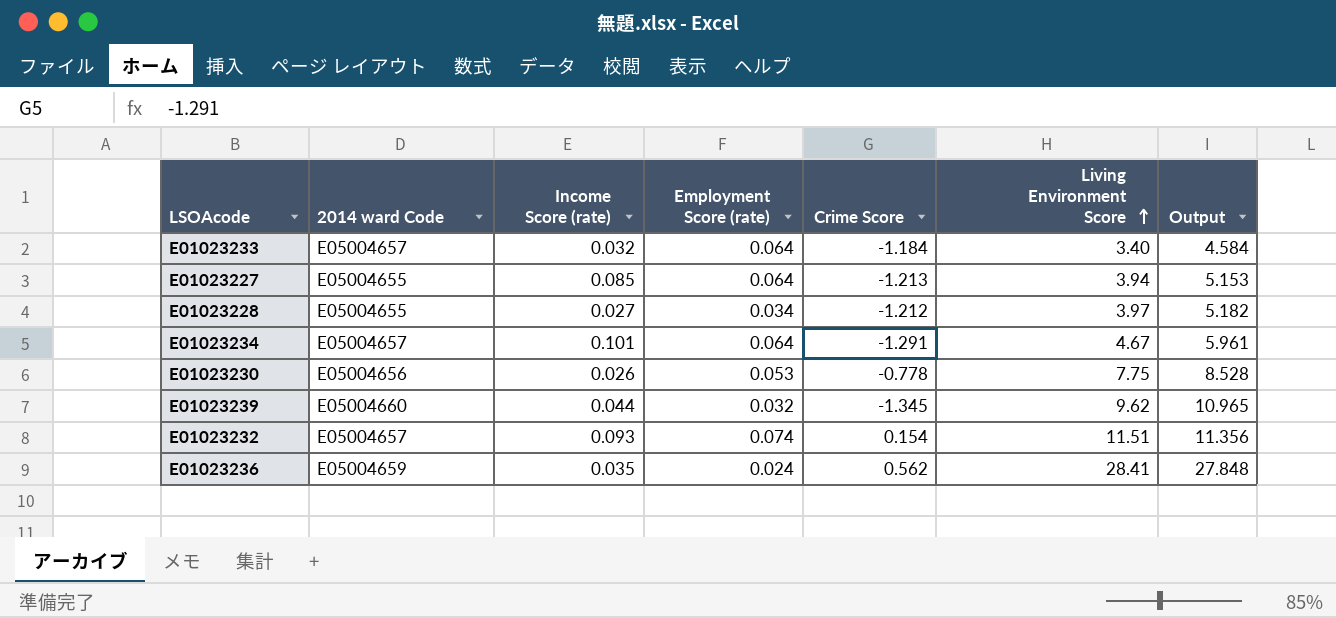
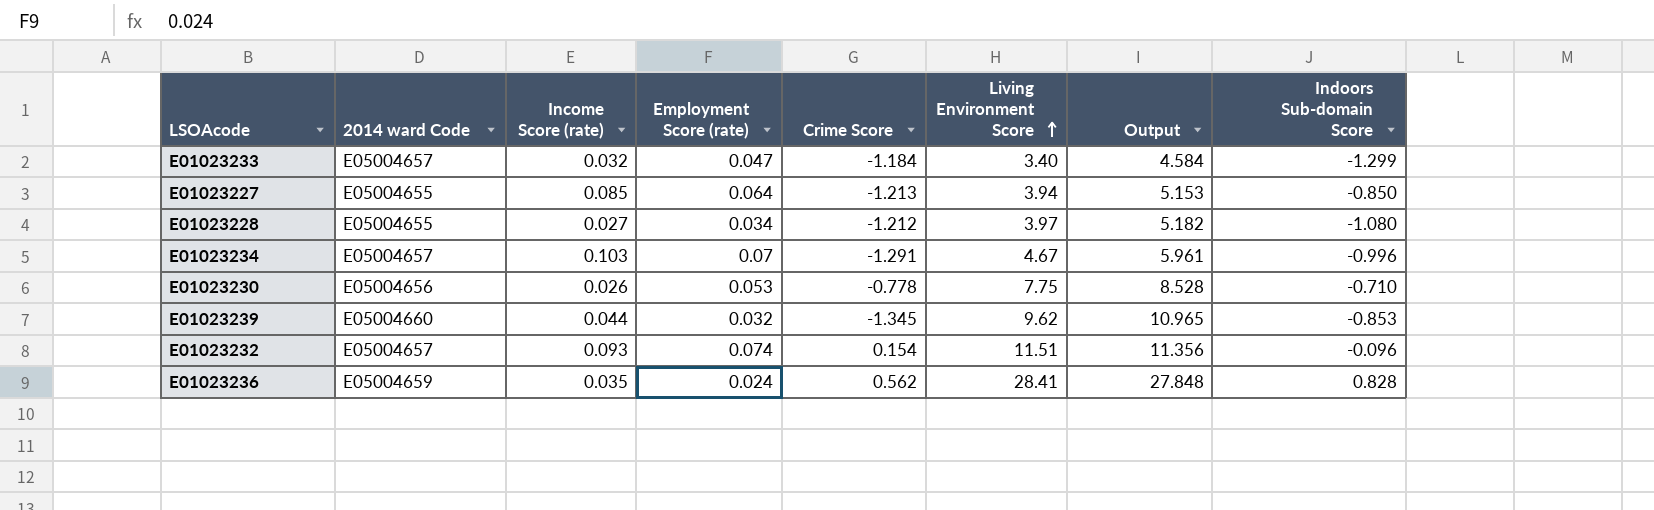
column Indoors Sub-domain Score | position: none -> 8
E01023233 | Employment Score (rate): 0.064 -> 0.047
E01023234 | Income Score (rate): 0.101 -> 0.103
E01023234 | Employment Score (rate): 0.064 -> 0.07

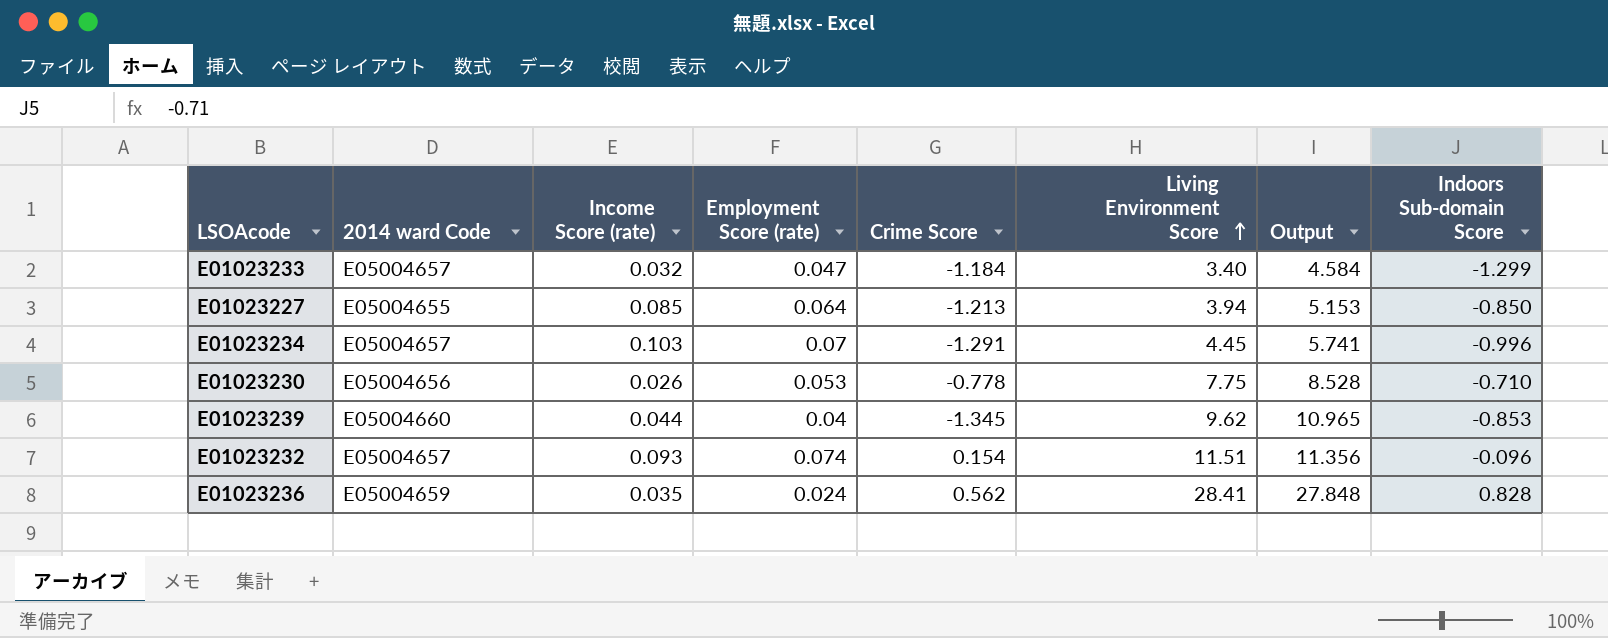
row E01023228: E05004655 | 0.027 | 0.034 | -1.212 | 3.97 | 5.182 | -1.080 -> none
E01023234 | Living Environment Score: 4.67 -> 4.45
E01023234 | Output: 5.961 -> 5.741
E01023239 | Employment Score (rate): 0.032 -> 0.04

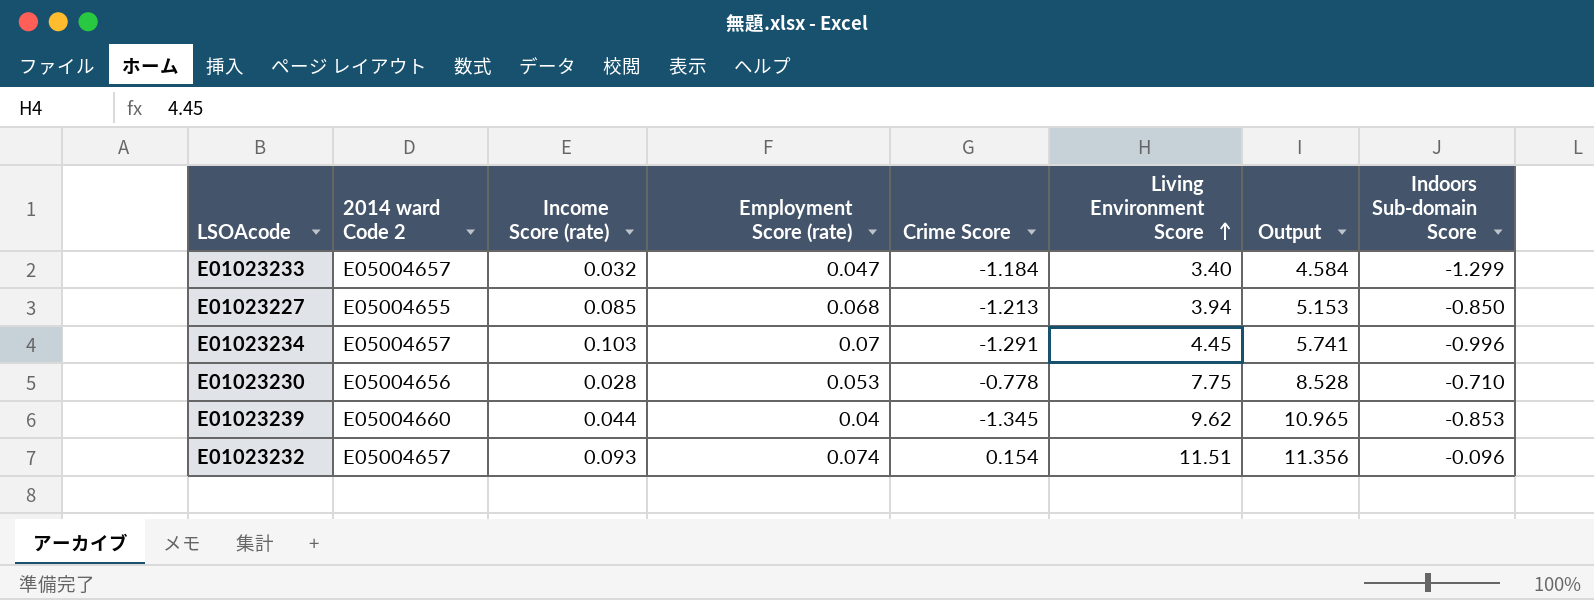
column name: 2014 ward Code -> 2014 ward Code 2
row E01023236: E05004659 | 0.035 | 0.024 | 0.562 | 28.41 | 27.848 | 0.828 -> none
E01023227 | Employment Score (rate): 0.064 -> 0.068
E01023230 | Income Score (rate): 0.026 -> 0.028

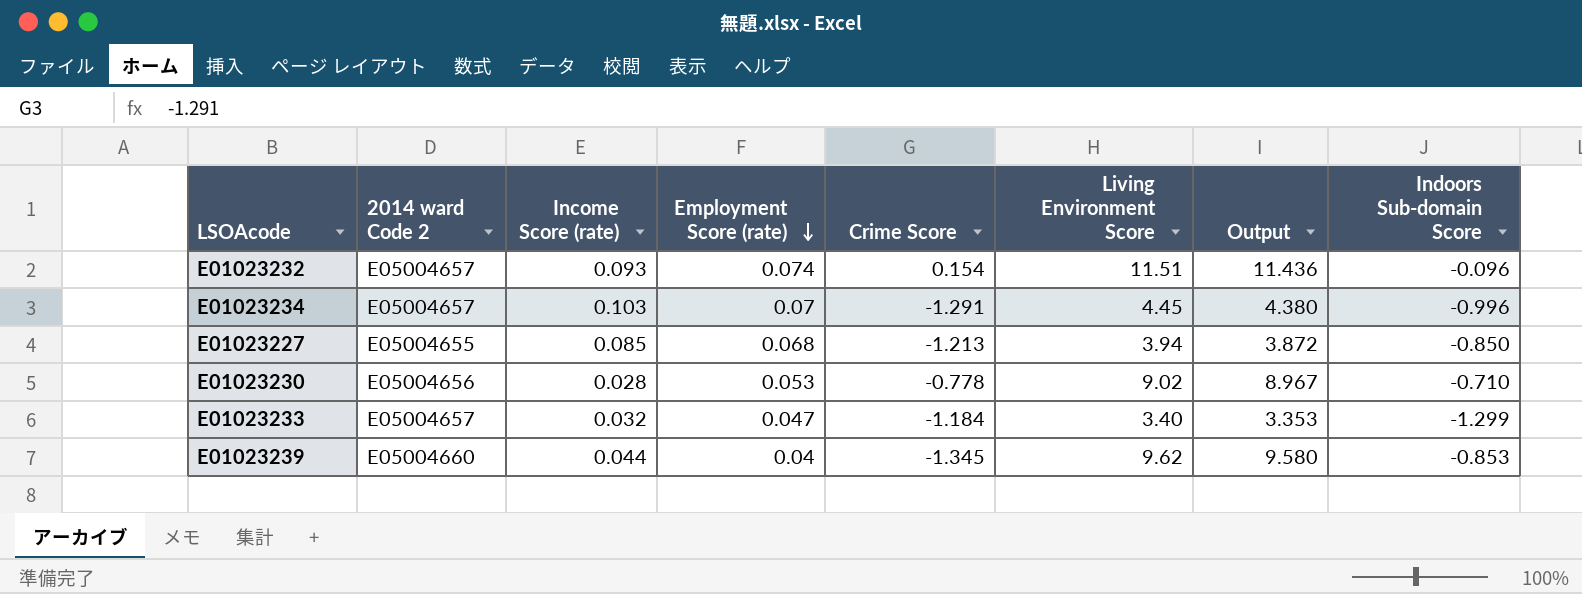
row order: Living Environment Score ascending -> Employment Score (rate) descending
column Output | formula: [Living Environment Score] - [Crime Score] -> [Living Environment Score] - [Employment Score (rate)]
E01023230 | Living Environment Score: 7.75 -> 9.02

